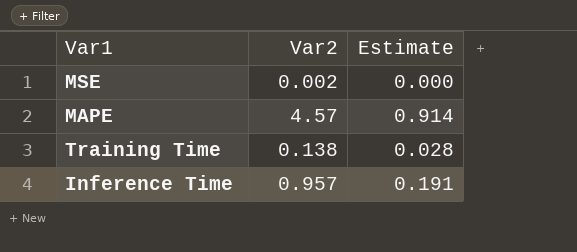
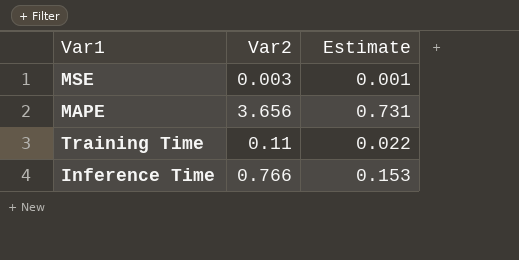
MSE | Var2: 0.002 -> 0.003
MSE | Estimate: 0.000 -> 0.001
MAPE | Var2: 4.57 -> 3.656
MAPE | Estimate: 0.914 -> 0.731
Training Time | Var2: 0.138 -> 0.11
Training Time | Estimate: 0.028 -> 0.022
Inference Time | Var2: 0.957 -> 0.766
Inference Time | Estimate: 0.191 -> 0.153

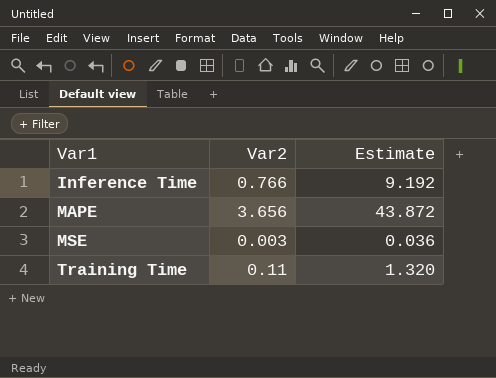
row order: none -> Var1 ascending
column Estimate | formula: [Var2] * 0.2 -> [Var2] * 12

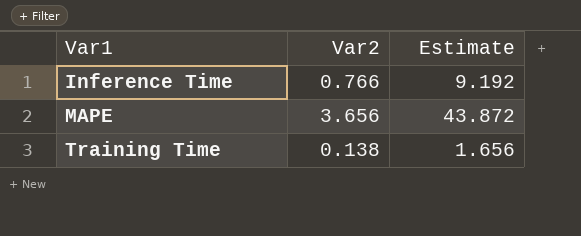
row MSE: 0.003 | 0.036 -> none
Training Time | Var2: 0.11 -> 0.138
Training Time | Estimate: 1.320 -> 1.656

